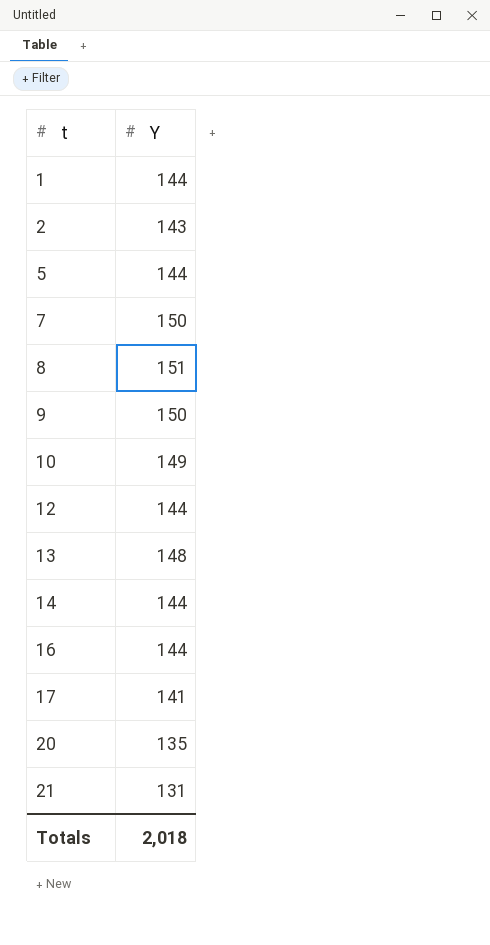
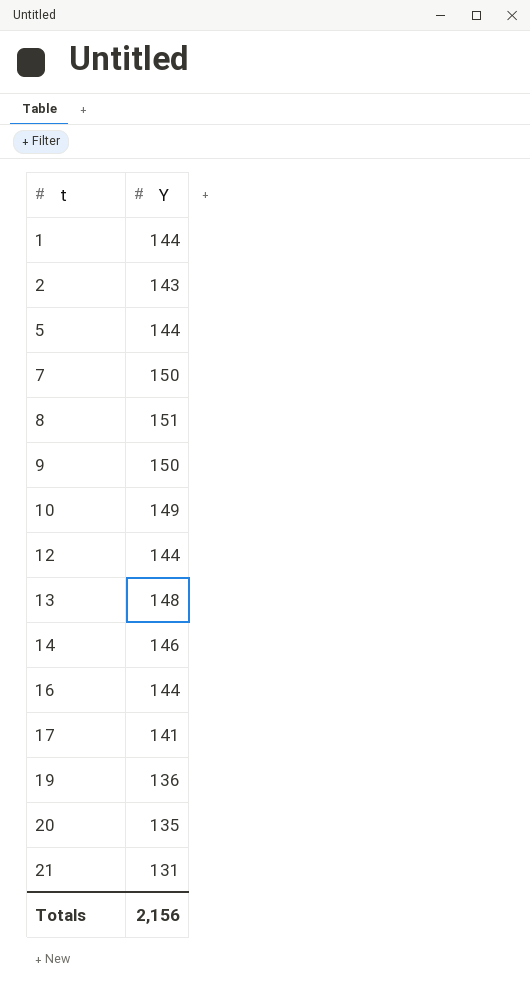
14 | Y: 144 -> 146
row 19: none -> 136
Totals | Y: 2,018 -> 2,156

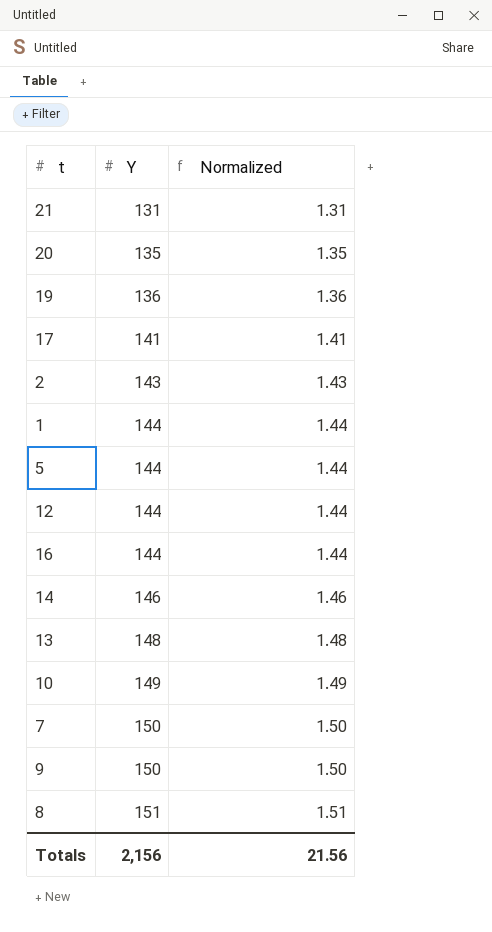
row order: t ascending -> Y ascending
column Normalized | formula: none -> [Y] * 0.01

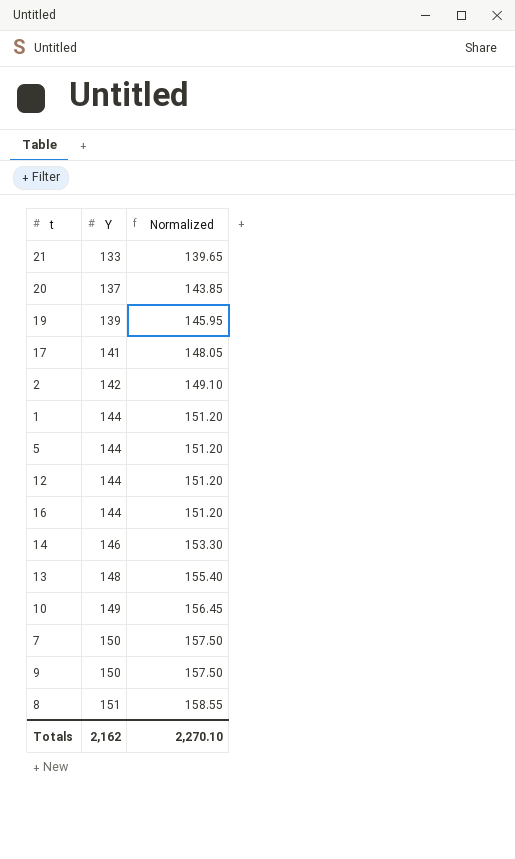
column Normalized | formula: [Y] * 0.01 -> [Y] * 1.05
21 | Y: 131 -> 133
20 | Y: 135 -> 137
19 | Y: 136 -> 139
2 | Y: 143 -> 142
Totals | Y: 2,156 -> 2,162
Totals | Normalized: 21.56 -> 2,270.10

